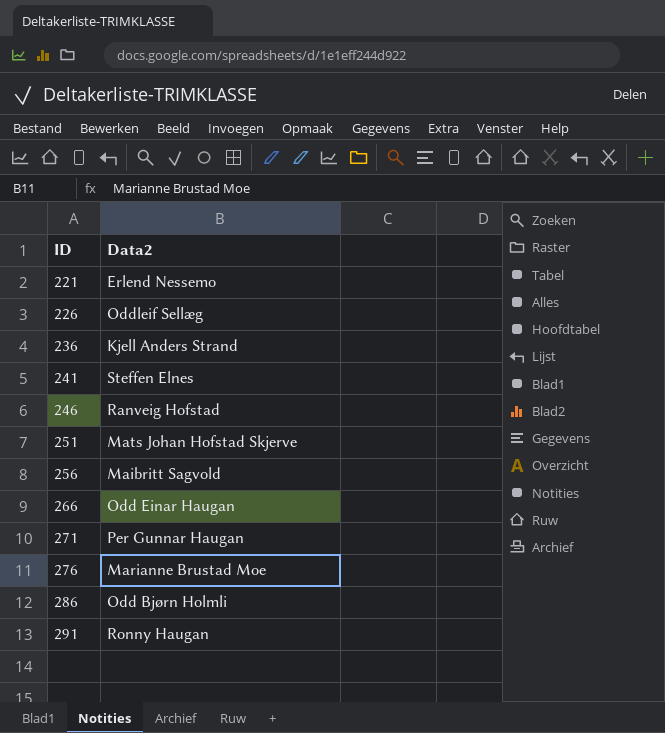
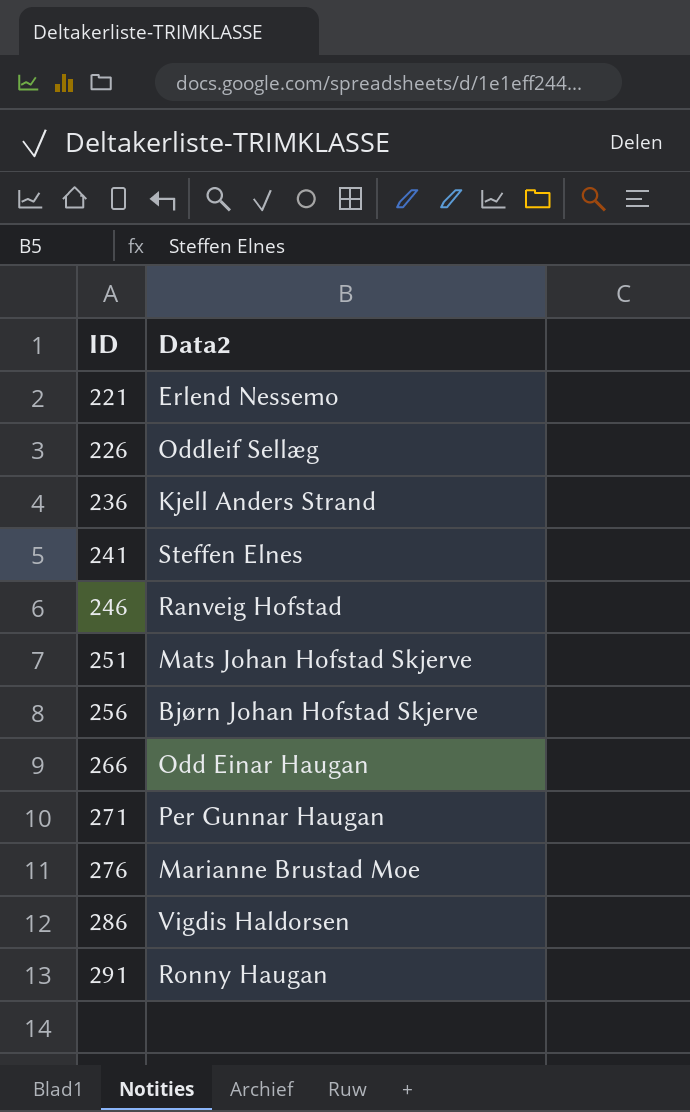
256 | Data2: Maibritt Sagvold -> Bjørn Johan Hofstad Skjerve
286 | Data2: Odd Bjørn Holmli -> Vigdis Haldorsen

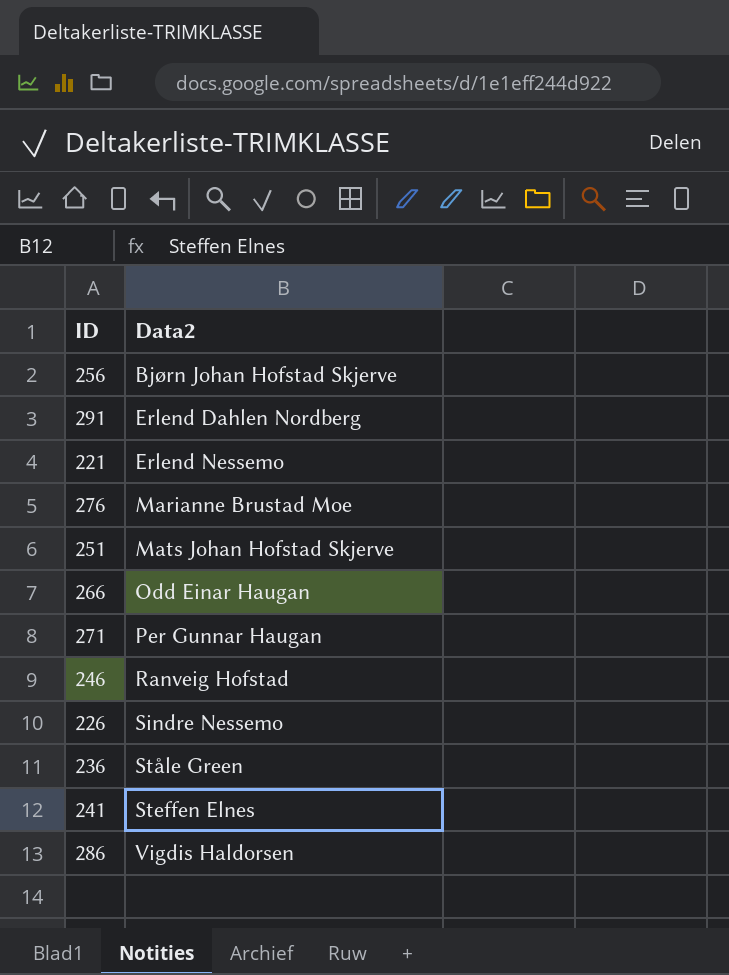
row order: ID ascending -> Data2 ascending
291 | Data2: Ronny Haugan -> Erlend Dahlen Nordberg
226 | Data2: Oddleif Sellæg -> Sindre Nessemo
236 | Data2: Kjell Anders Strand -> Ståle Green

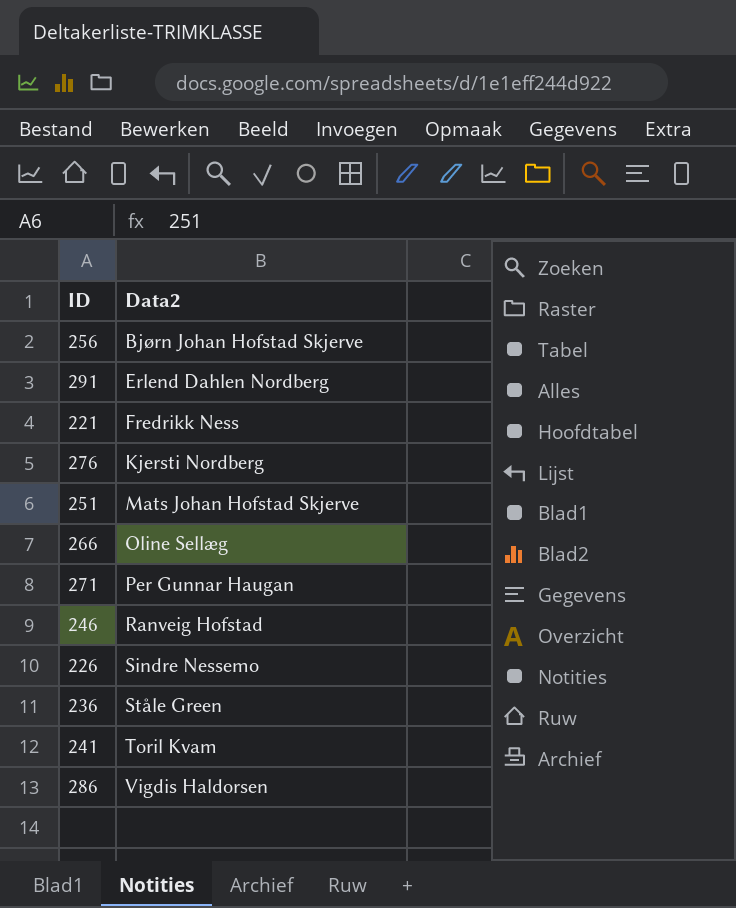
221 | Data2: Erlend Nessemo -> Fredrikk Ness
276 | Data2: Marianne Brustad Moe -> Kjersti Nordberg
266 | Data2: Odd Einar Haugan -> Oline Sellæg
241 | Data2: Steffen Elnes -> Toril Kvam

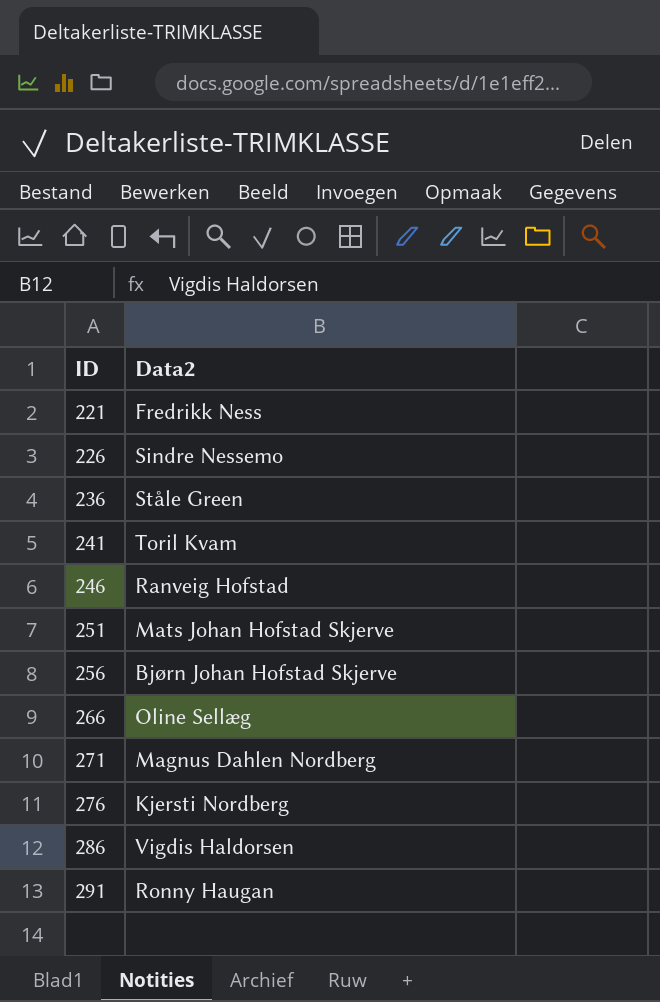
row order: Data2 ascending -> ID ascending
271 | Data2: Per Gunnar Haugan -> Magnus Dahlen Nordberg
291 | Data2: Erlend Dahlen Nordberg -> Ronny Haugan

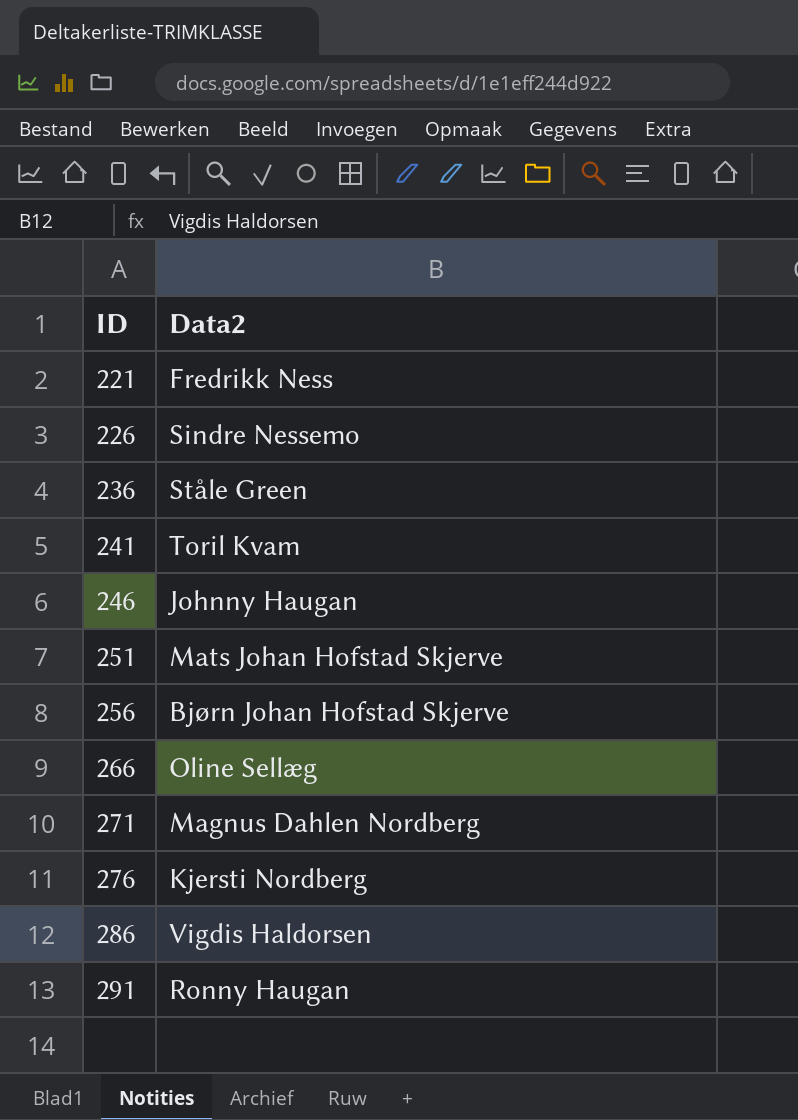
246 | Data2: Ranveig Hofstad -> Johnny Haugan

